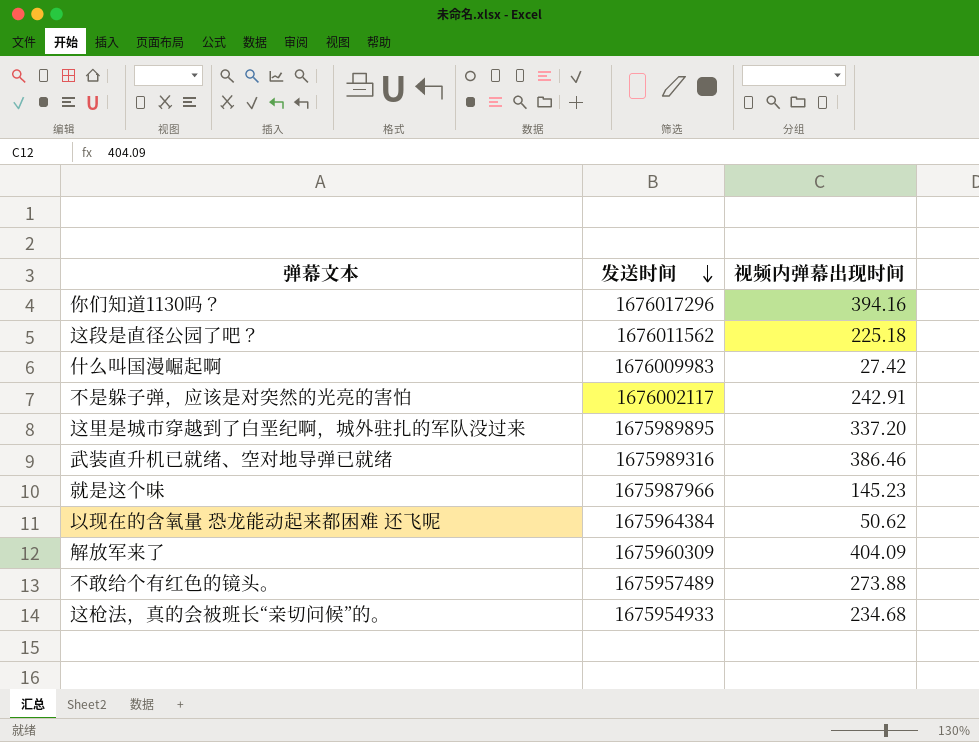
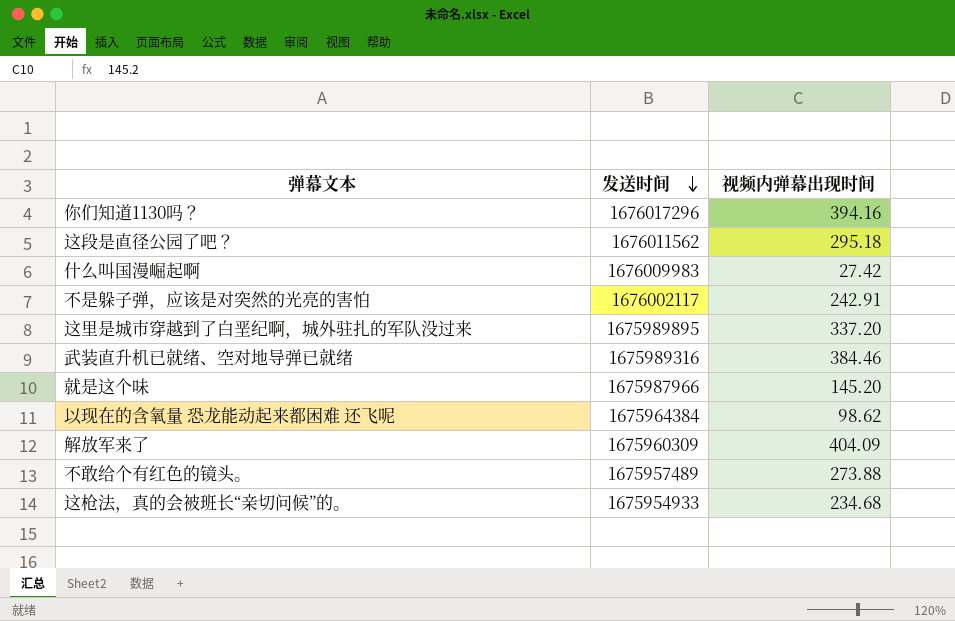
这段是直径公园了吧？ | 视频内弹幕出现时间: 225.18 -> 295.18
武装直升机已就绪、空对地导弹已就绪 | 视频内弹幕出现时间: 386.46 -> 384.46
就是这个味 | 视频内弹幕出现时间: 145.23 -> 145.20
以现在的含氧量 恐龙能动起来都困难 还飞呢 | 视频内弹幕出现时间: 50.62 -> 98.62

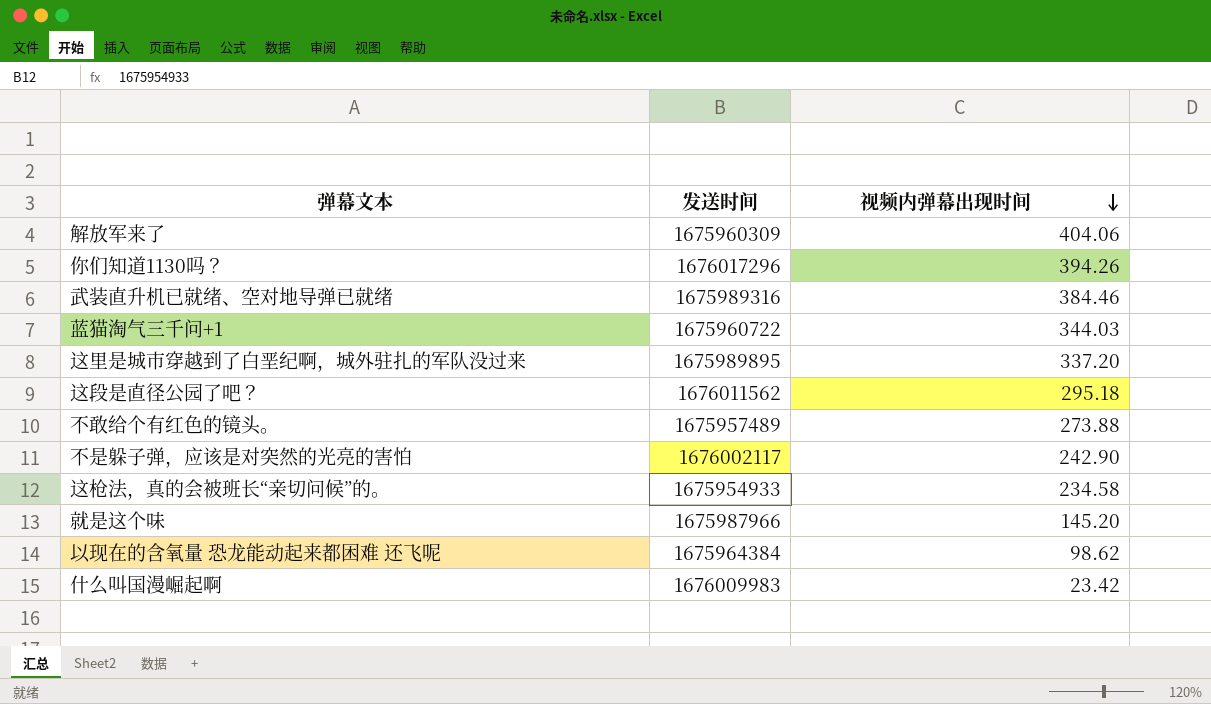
row order: 发送时间 descending -> 视频内弹幕出现时间 descending
解放军来了 | 视频内弹幕出现时间: 404.09 -> 404.06
你们知道1130吗？ | 视频内弹幕出现时间: 394.16 -> 394.26
row 蓝猫淘气三千问+1: none -> 1675960722 | 344.03
不是躲子弹，应该是对突然的光亮的害怕 | 视频内弹幕出现时间: 242.91 -> 242.90
这枪法，真的会被班长“亲切问候”的。 | 视频内弹幕出现时间: 234.68 -> 234.58
什么叫国漫崛起啊 | 视频内弹幕出现时间: 27.42 -> 23.42

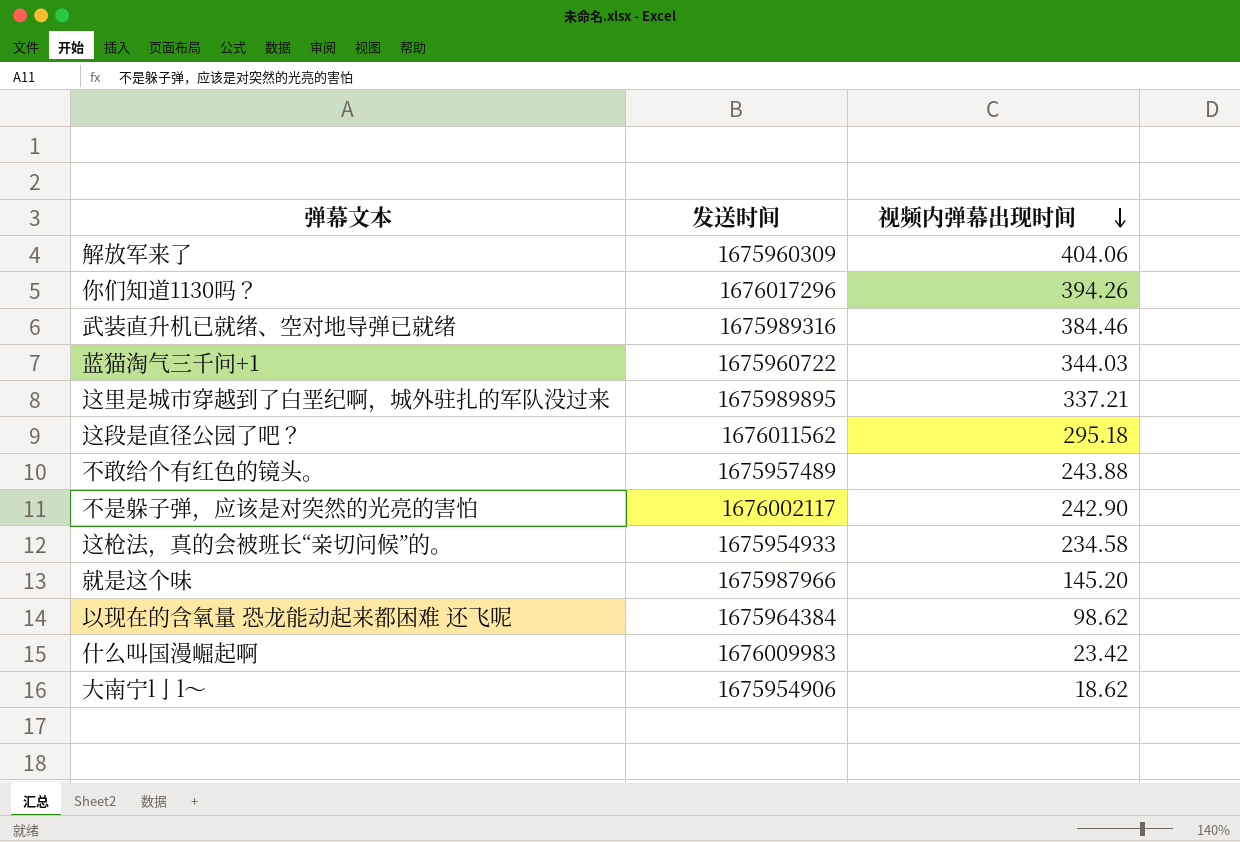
这里是城市穿越到了白垩纪啊，城外驻扎的军队没过来 | 视频内弹幕出现时间: 337.20 -> 337.21
不敢给个有红色的镜头。 | 视频内弹幕出现时间: 273.88 -> 243.88
row 大南宁l亅l～: none -> 1675954906 | 18.62

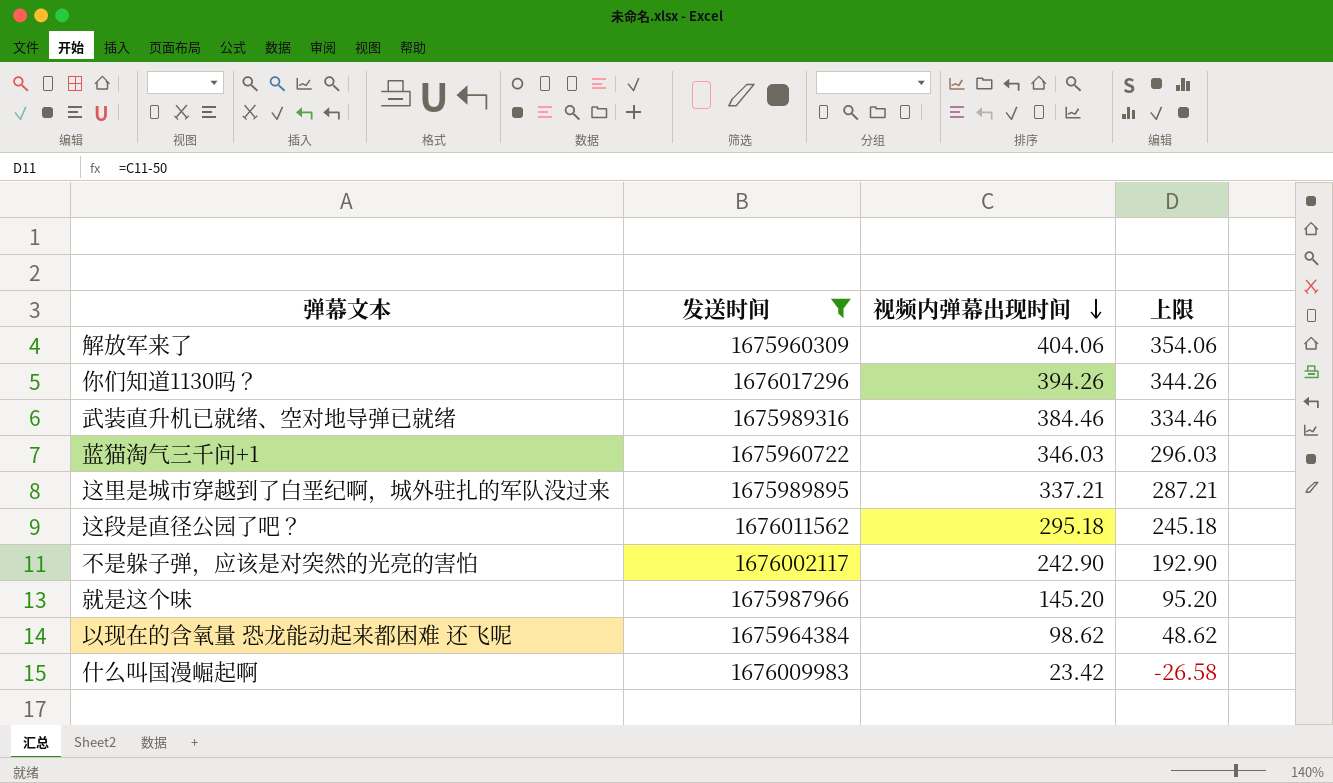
filter: none -> 发送时间 >= 1675960309
column 上限 | formula: none -> [视频内弹幕出现时间] - 50
蓝猫淘气三千问+1 | 视频内弹幕出现时间: 344.03 -> 346.03

